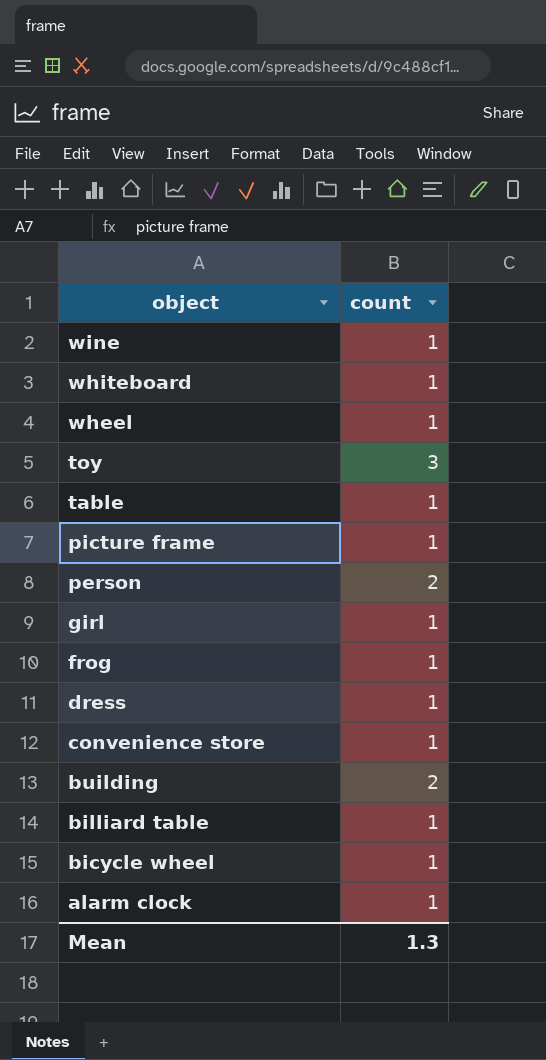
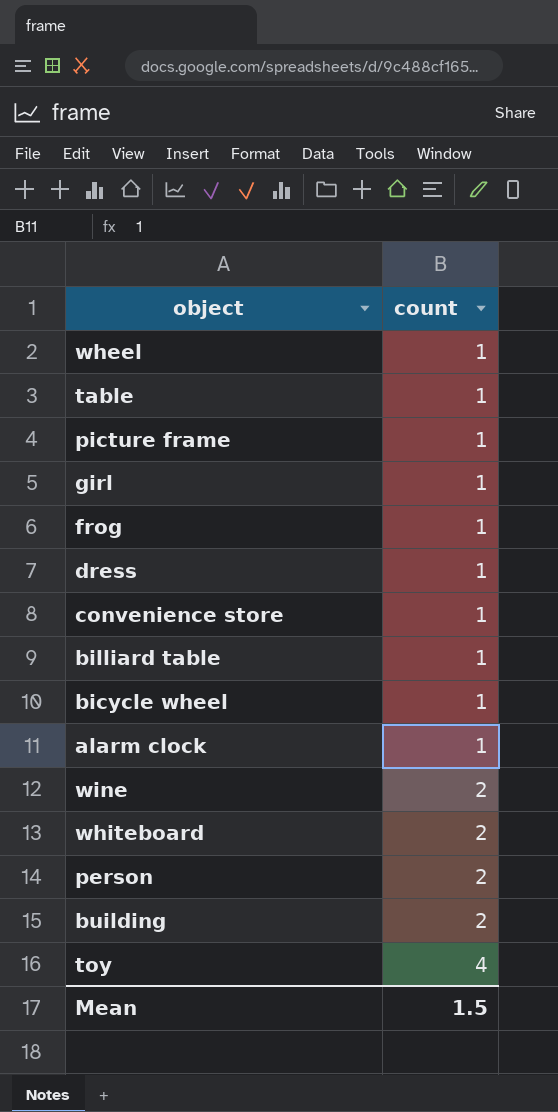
row order: object descending -> count ascending
wine | count: 1 -> 2
whiteboard | count: 1 -> 2
toy | count: 3 -> 4
Mean | count: 1.3 -> 1.5

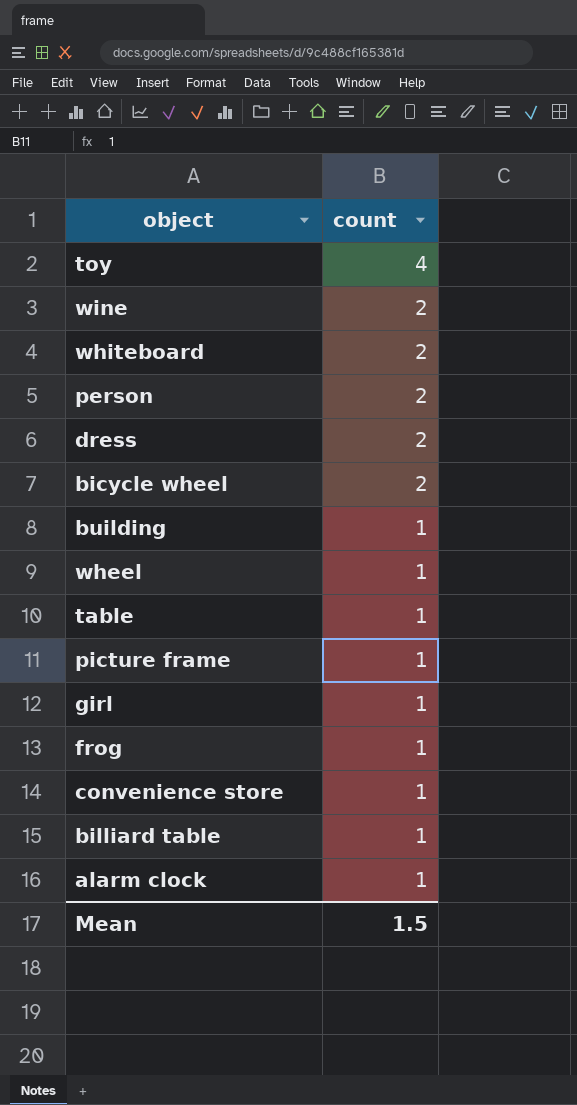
row order: count ascending -> count descending
dress | count: 1 -> 2
bicycle wheel | count: 1 -> 2
building | count: 2 -> 1

